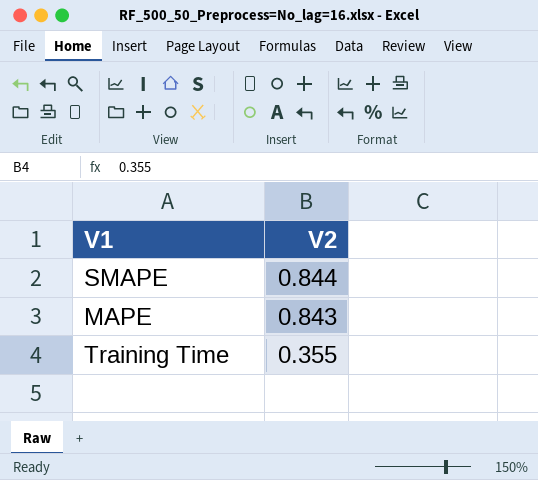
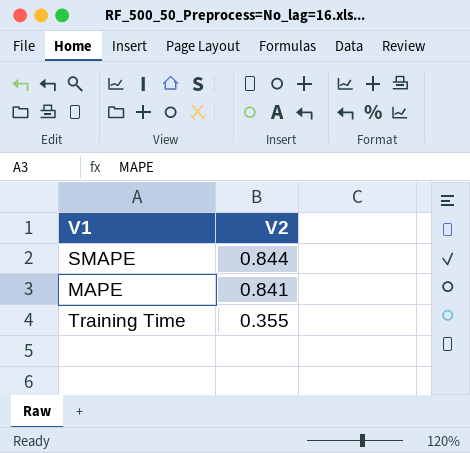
MAPE | V2: 0.843 -> 0.841

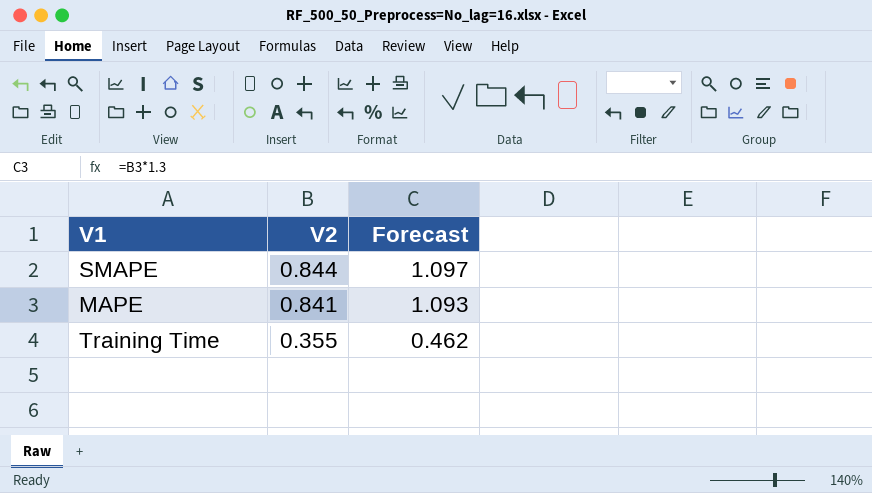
column Forecast | formula: none -> [V2] * 1.3

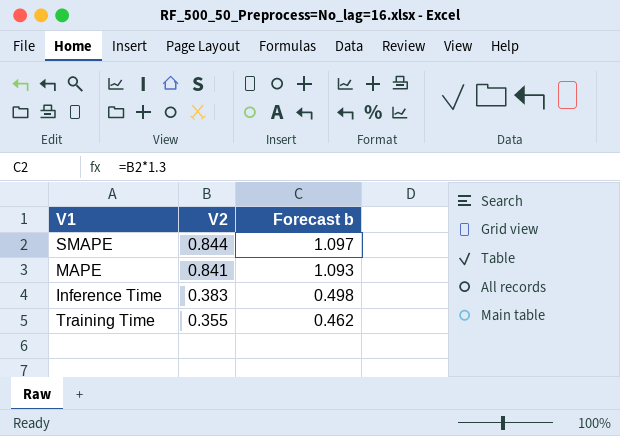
column name: Forecast -> Forecast b
row Inference Time: none -> 0.383 | 0.498

